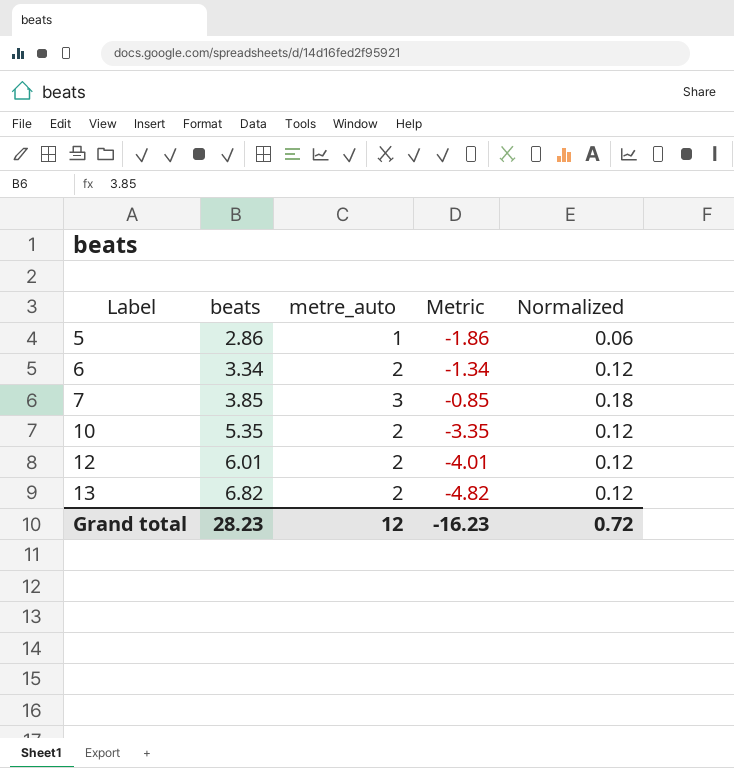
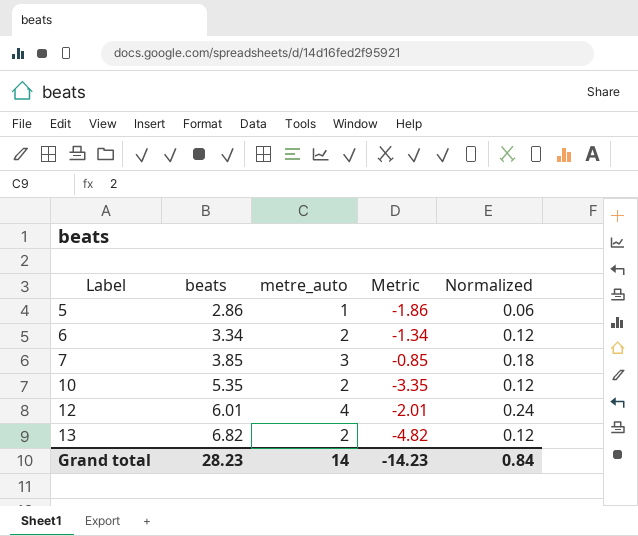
12 | metre_auto: 2 -> 4
12 | Metric: -4.01 -> -2.01
12 | Normalized: 0.12 -> 0.24
Grand total | metre_auto: 12 -> 14
Grand total | Metric: -16.23 -> -14.23
Grand total | Normalized: 0.72 -> 0.84

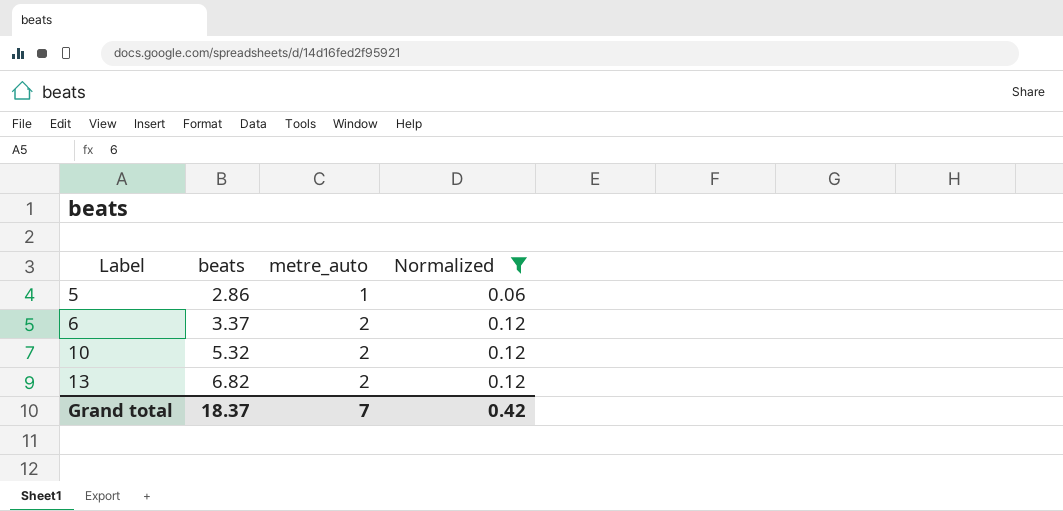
filter: none -> Normalized <= 0.12
column Metric | formula: [metre_auto] - [beats] -> none
6 | beats: 3.34 -> 3.37
10 | beats: 5.35 -> 5.32
Grand total | beats: 28.23 -> 18.37
Grand total | metre_auto: 14 -> 7
Grand total | Normalized: 0.84 -> 0.42

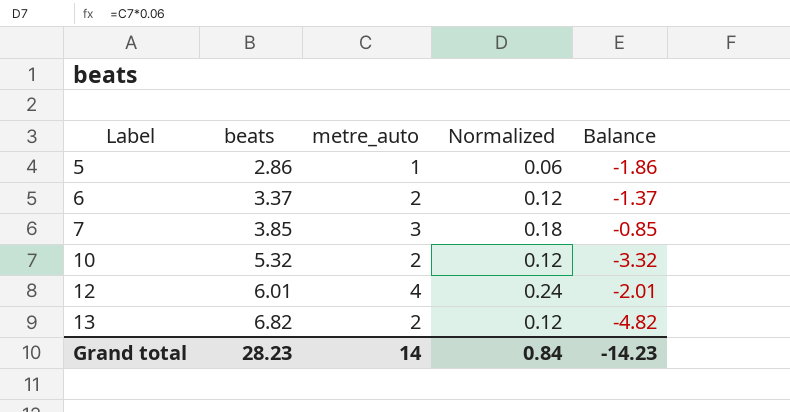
filter: Normalized <= 0.12 -> none
column Balance | formula: none -> [metre_auto] - [beats]
Grand total | beats: 18.37 -> 28.23
Grand total | metre_auto: 7 -> 14
Grand total | Normalized: 0.42 -> 0.84

